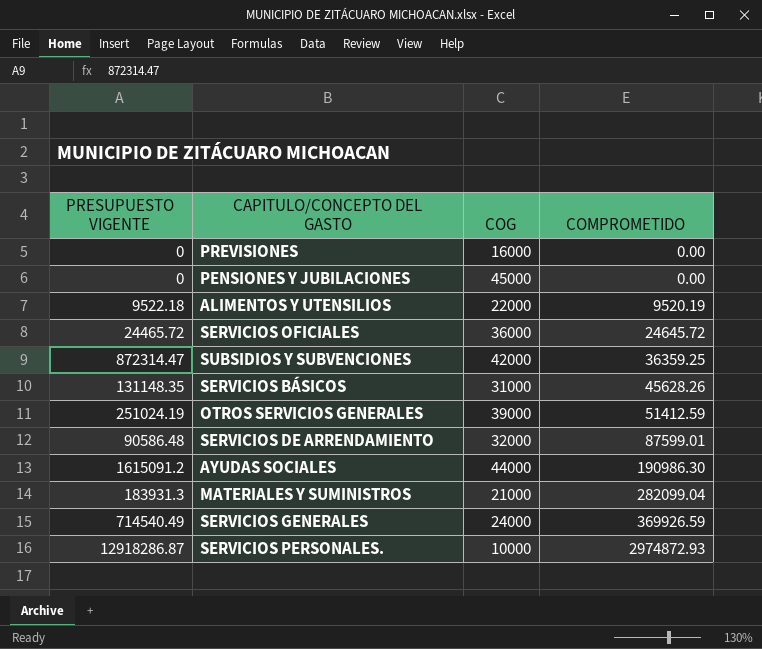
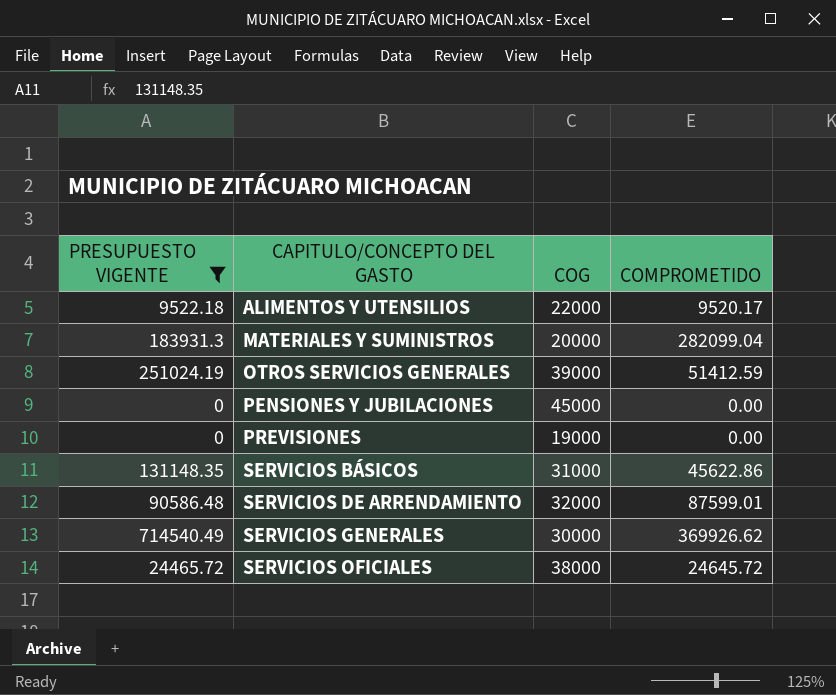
filter: none -> PRESUPUESTO VIGENTE <= 714540.49
row order: COMPROMETIDO ascending -> CAPITULO/CONCEPTO DEL GASTO ascending
ALIMENTOS Y UTENSILIOS | COMPROMETIDO: 9520.19 -> 9520.17
MATERIALES Y SUMINISTROS | COG: 21000 -> 20000
PREVISIONES | COG: 16000 -> 19000
SERVICIOS BÁSICOS | COMPROMETIDO: 45628.26 -> 45622.86
SERVICIOS GENERALES | COG: 24000 -> 30000
SERVICIOS GENERALES | COMPROMETIDO: 369926.59 -> 369926.62
SERVICIOS OFICIALES | COG: 36000 -> 38000

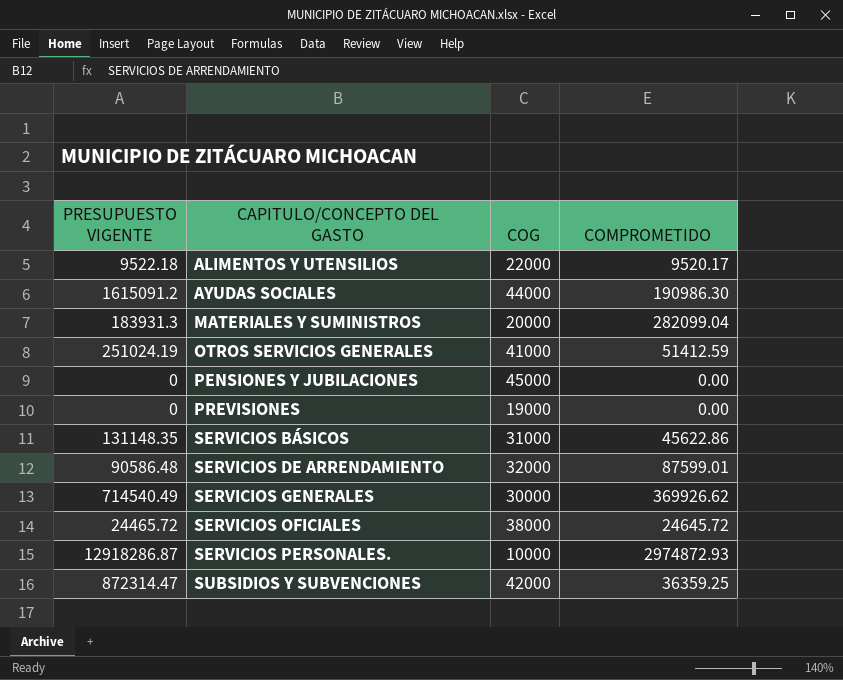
filter: PRESUPUESTO VIGENTE <= 714540.49 -> none
OTROS SERVICIOS GENERALES | COG: 39000 -> 41000

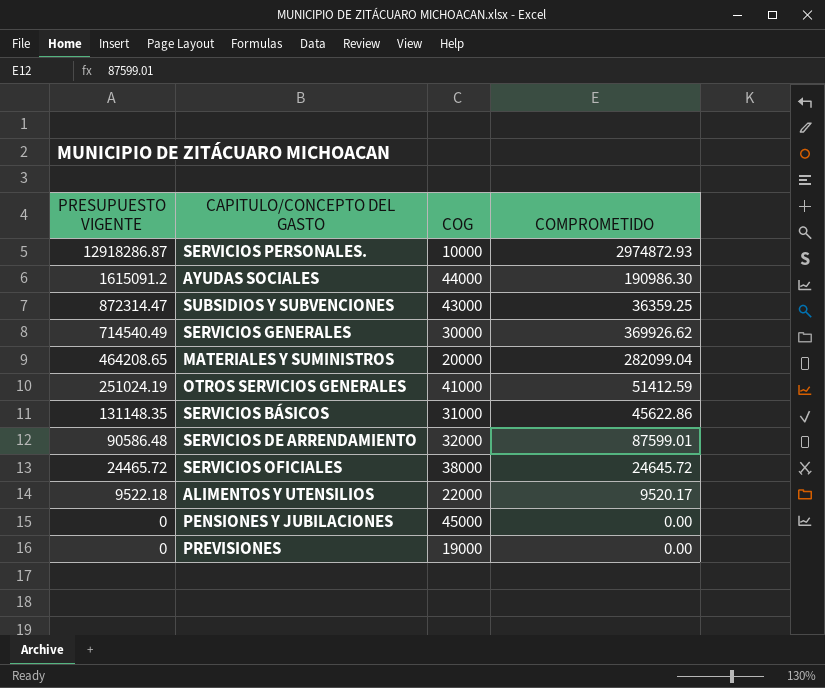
row order: CAPITULO/CONCEPTO DEL GASTO ascending -> PRESUPUESTO VIGENTE descending
SUBSIDIOS Y SUBVENCIONES | COG: 42000 -> 43000
MATERIALES Y SUMINISTROS | PRESUPUESTO VIGENTE: 183931.3 -> 464208.65

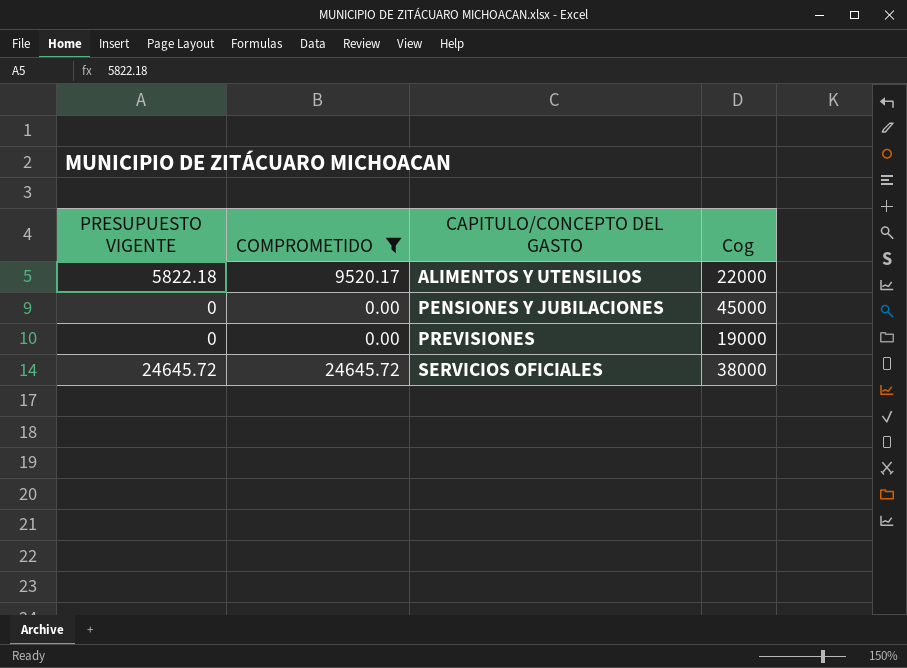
filter: none -> COMPROMETIDO <= 24645.72
row order: PRESUPUESTO VIGENTE descending -> CAPITULO/CONCEPTO DEL GASTO ascending
column COMPROMETIDO | position: 4 -> 2
column name: COG -> Cog
ALIMENTOS Y UTENSILIOS | PRESUPUESTO VIGENTE: 9522.18 -> 5822.18
SERVICIOS OFICIALES | PRESUPUESTO VIGENTE: 24465.72 -> 24645.72

